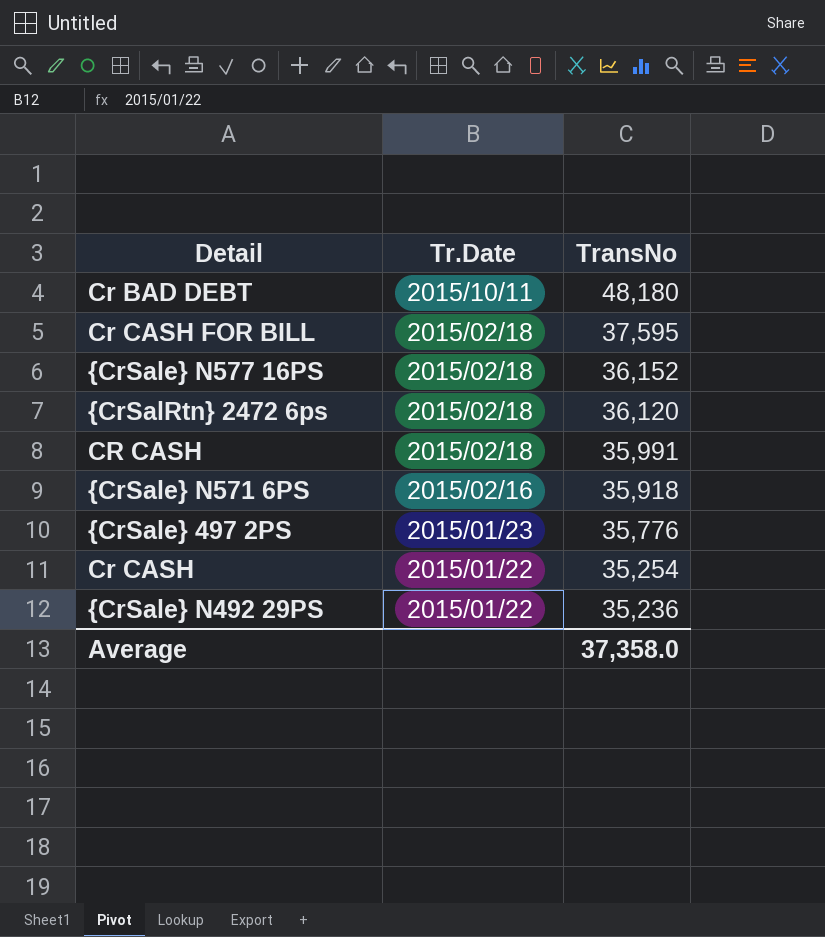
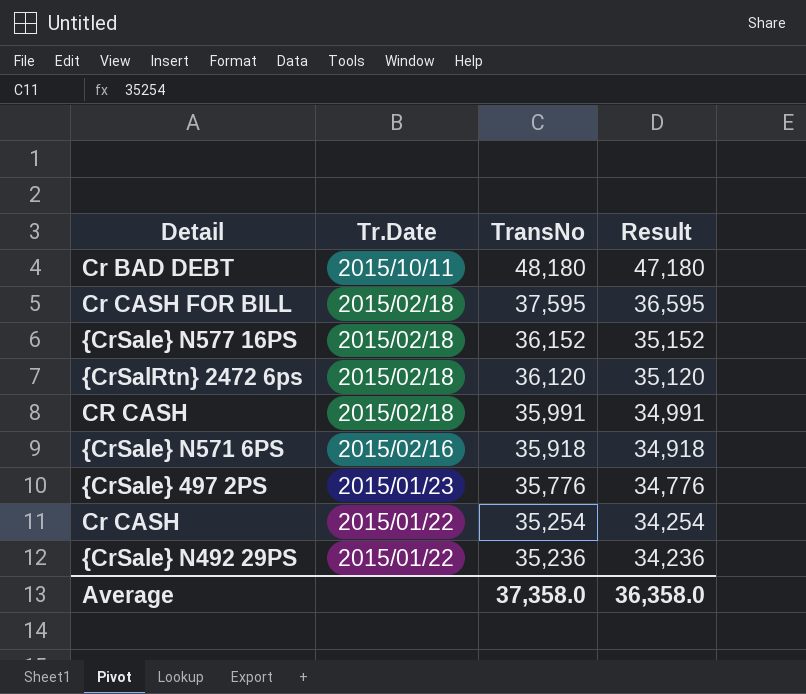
column Result | formula: none -> [TransNo] - 1000

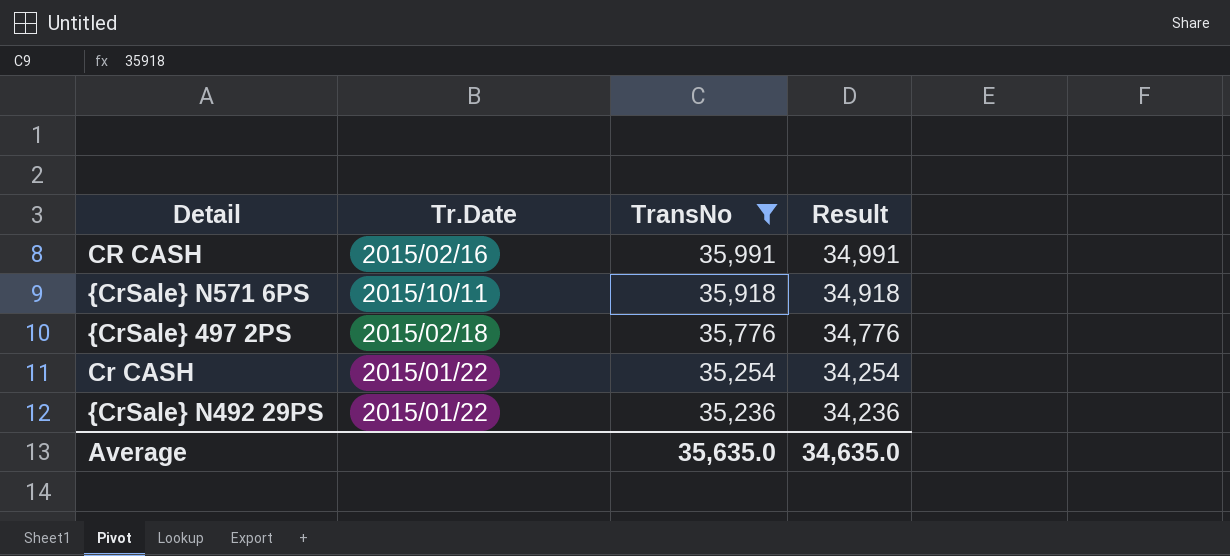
filter: none -> TransNo <= 35,991
CR CASH | Tr.Date: 2015/02/18 -> 2015/02/16
{CrSale} N571 6PS | Tr.Date: 2015/02/16 -> 2015/10/11
{CrSale} 497 2PS | Tr.Date: 2015/01/23 -> 2015/02/18
Average | TransNo: 37,358.0 -> 35,635.0
Average | Result: 36,358.0 -> 34,635.0

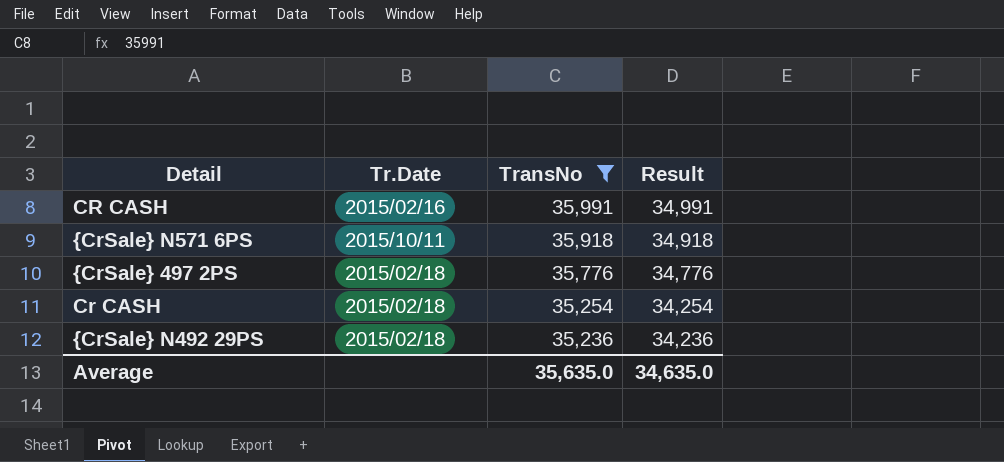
Cr CASH | Tr.Date: 2015/01/22 -> 2015/02/18
{CrSale} N492 29PS | Tr.Date: 2015/01/22 -> 2015/02/18

